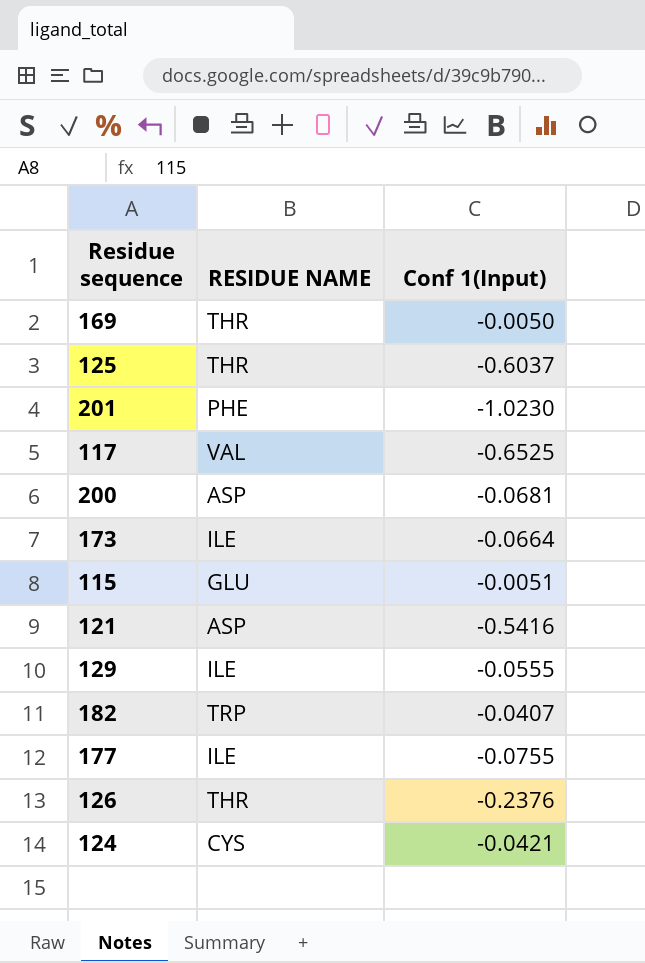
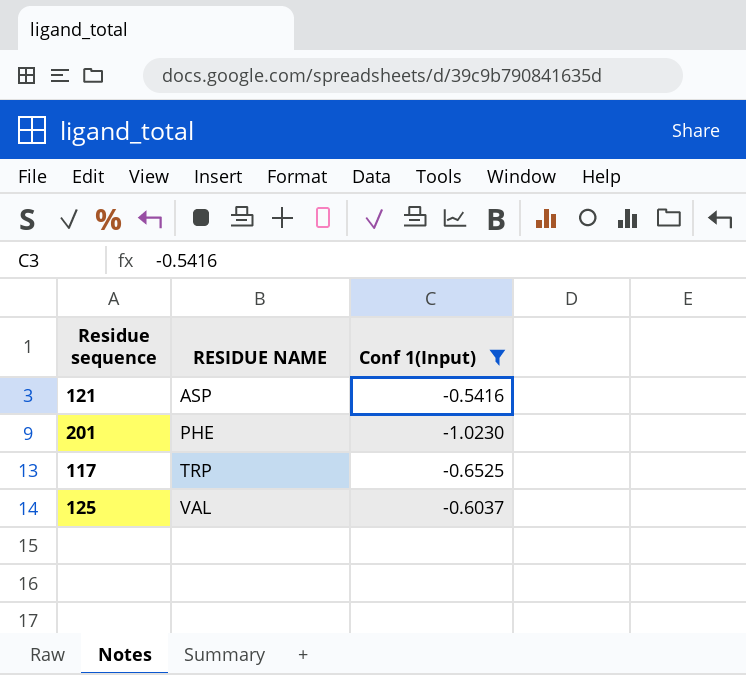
filter: none -> Conf 1(Input) <= -0.5416
row order: none -> RESIDUE NAME ascending
117 | RESIDUE NAME: VAL -> TRP
125 | RESIDUE NAME: THR -> VAL

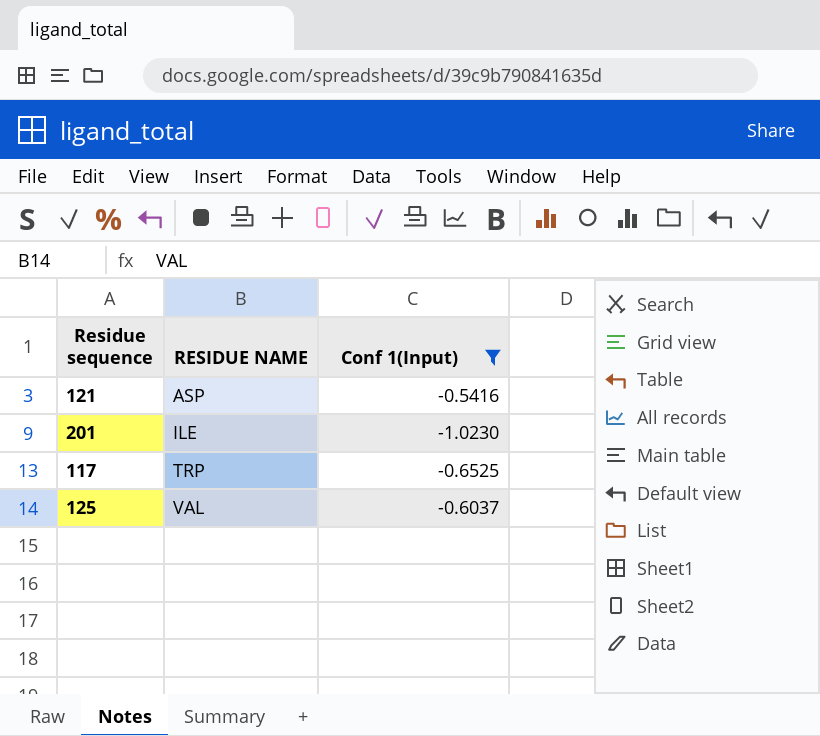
201 | RESIDUE NAME: PHE -> ILE

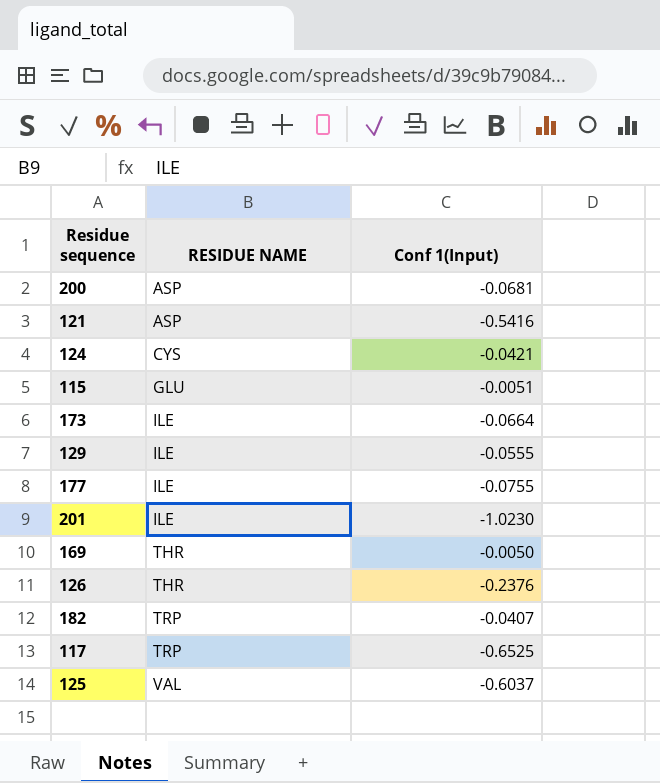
filter: Conf 1(Input) <= -0.5416 -> none

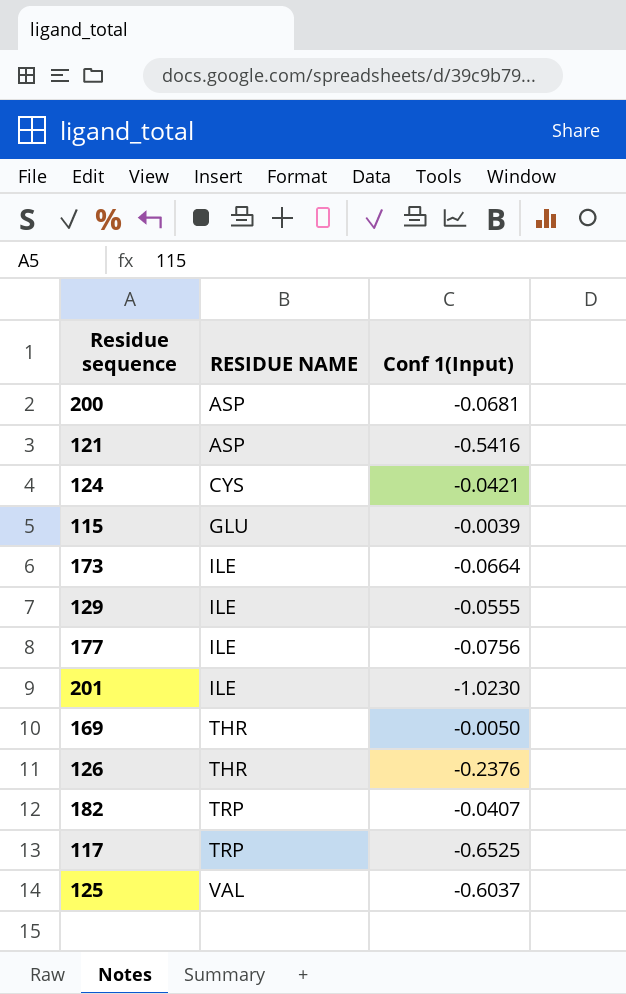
115 | Conf 1(Input): -0.0051 -> -0.0039
177 | Conf 1(Input): -0.0755 -> -0.0756

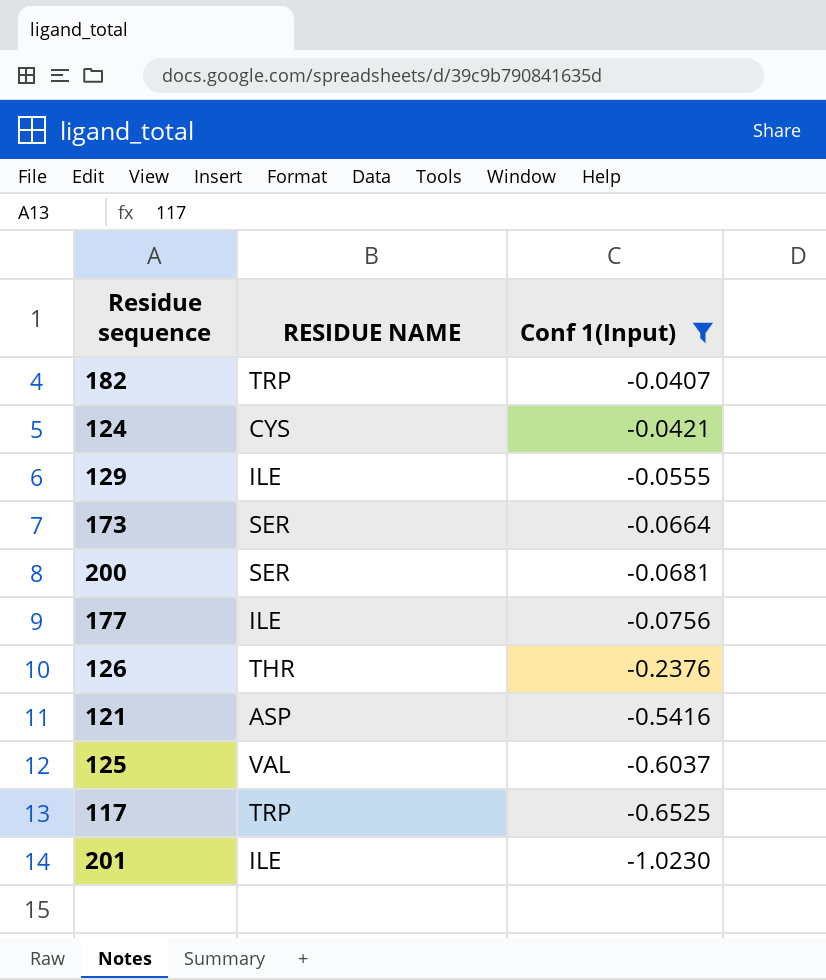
filter: none -> Conf 1(Input) <= -0.0407
row order: RESIDUE NAME ascending -> Conf 1(Input) descending
173 | RESIDUE NAME: ILE -> SER
200 | RESIDUE NAME: ASP -> SER

